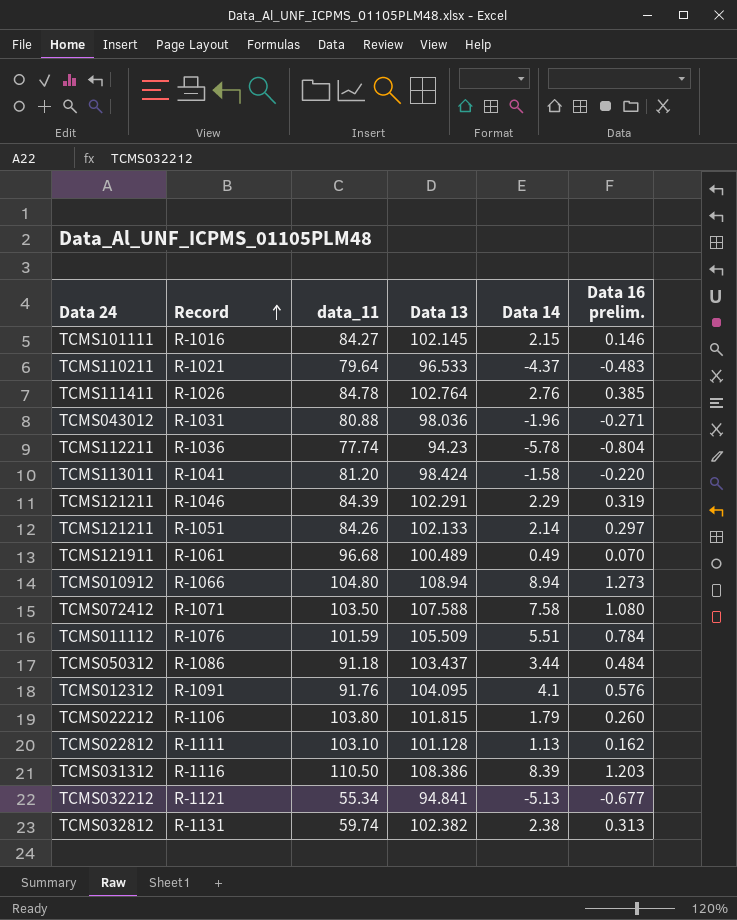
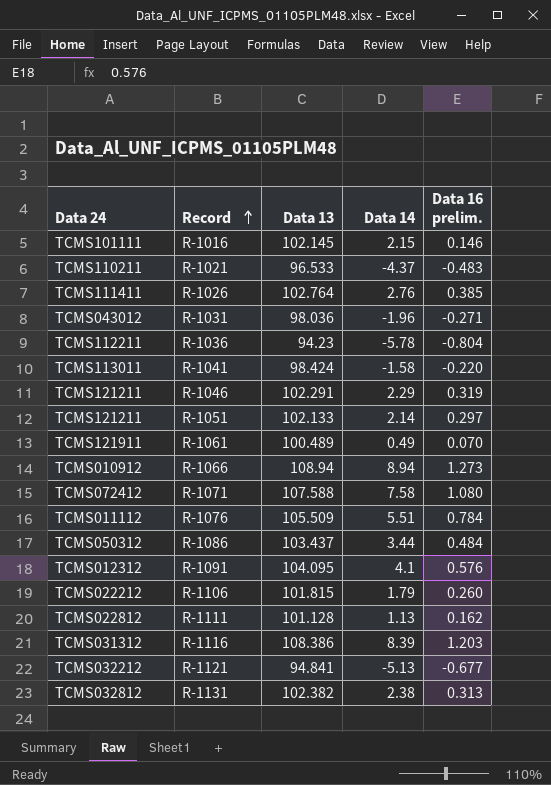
column data_11 | position: 3 -> none

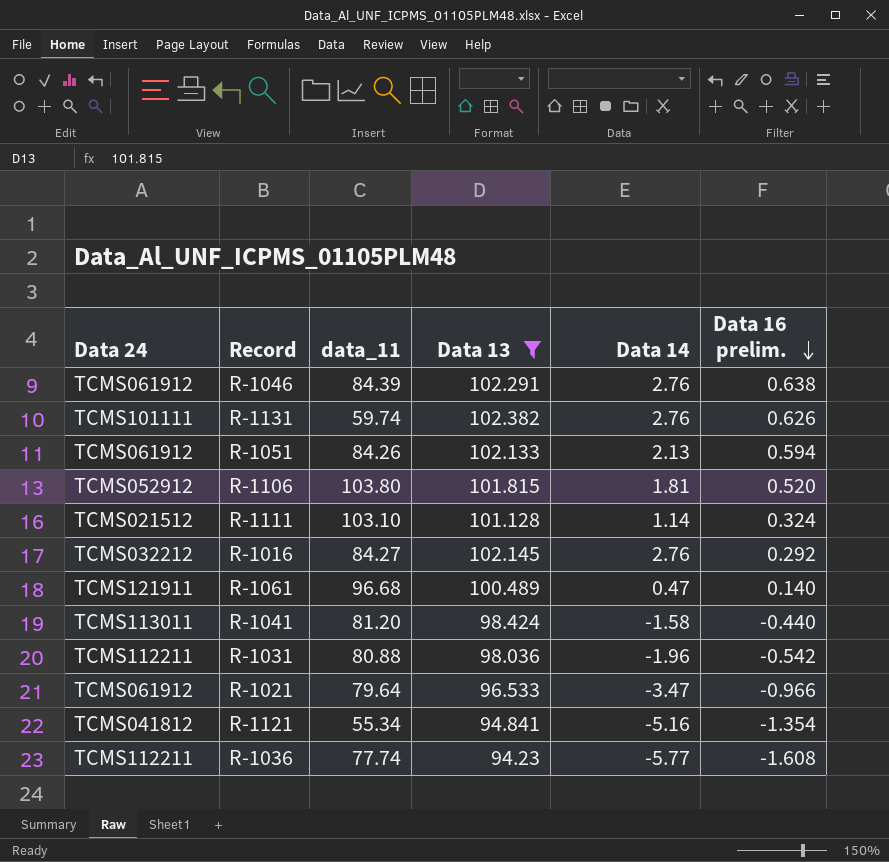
filter: none -> Data 13 <= 102.382
row order: Record ascending -> Data 16 prelim. descending
column data_11 | position: none -> 3
R-1046 | Data 24: TCMS121211 -> TCMS061912
R-1046 | Data 14: 2.29 -> 2.76
R-1046 | Data 16 prelim.: 0.319 -> 0.638
R-1131 | Data 24: TCMS032812 -> TCMS101111
R-1131 | Data 14: 2.38 -> 2.76
R-1131 | Data 16 prelim.: 0.313 -> 0.626
R-1051 | Data 24: TCMS121211 -> TCMS061912
R-1051 | Data 14: 2.14 -> 2.13
R-1051 | Data 16 prelim.: 0.297 -> 0.594
R-1106 | Data 24: TCMS022212 -> TCMS052912
R-1106 | Data 14: 1.79 -> 1.81
R-1106 | Data 16 prelim.: 0.260 -> 0.520
R-1111 | Data 24: TCMS022812 -> TCMS021512
R-1111 | Data 14: 1.13 -> 1.14
R-1111 | Data 16 prelim.: 0.162 -> 0.324
R-1016 | Data 24: TCMS101111 -> TCMS032212
R-1016 | Data 14: 2.15 -> 2.76
R-1016 | Data 16 prelim.: 0.146 -> 0.292
R-1061 | Data 14: 0.49 -> 0.47
R-1061 | Data 16 prelim.: 0.070 -> 0.140
R-1041 | Data 16 prelim.: -0.220 -> -0.440
R-1031 | Data 24: TCMS043012 -> TCMS112211
R-1031 | Data 16 prelim.: -0.271 -> -0.542
R-1021 | Data 24: TCMS110211 -> TCMS061912
R-1021 | Data 14: -4.37 -> -3.47
R-1021 | Data 16 prelim.: -0.483 -> -0.966
R-1121 | Data 24: TCMS032212 -> TCMS041812
R-1121 | Data 14: -5.13 -> -5.16
R-1121 | Data 16 prelim.: -0.677 -> -1.354
R-1036 | Data 14: -5.78 -> -5.77
R-1036 | Data 16 prelim.: -0.804 -> -1.608

